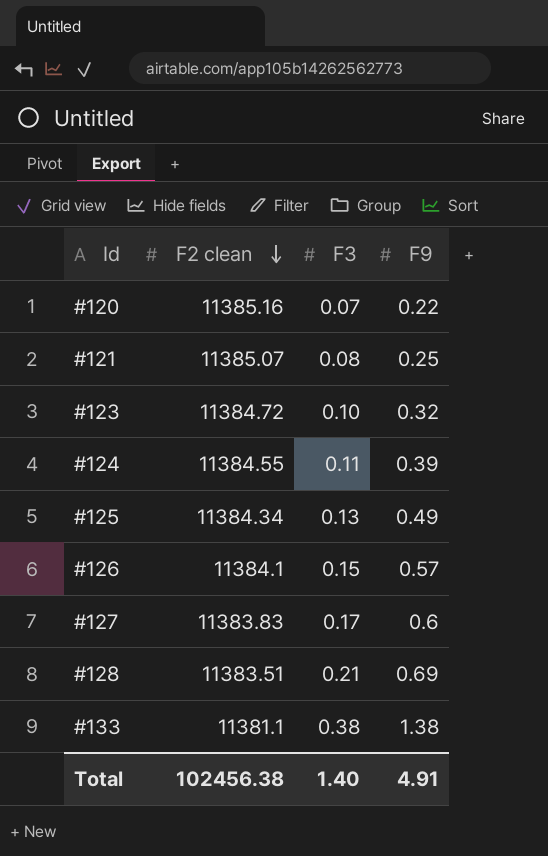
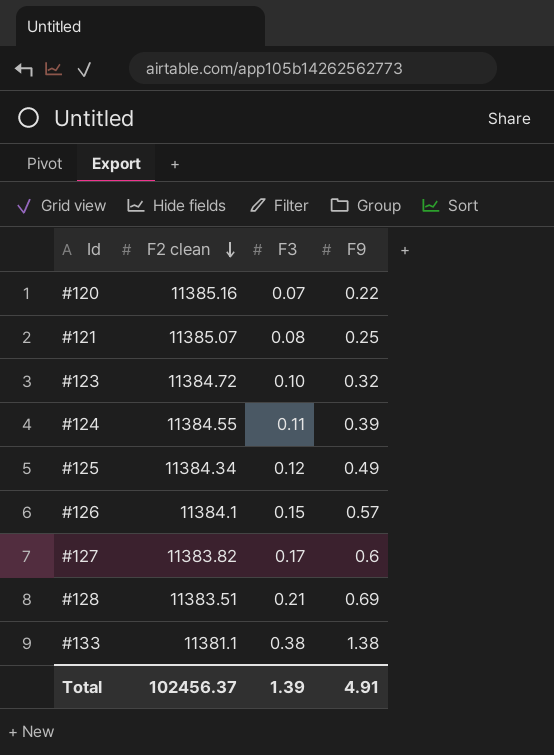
#125 | F3: 0.13 -> 0.12
#127 | F2 clean: 11383.83 -> 11383.82
Total | F2 clean: 102456.38 -> 102456.37
Total | F3: 1.40 -> 1.39

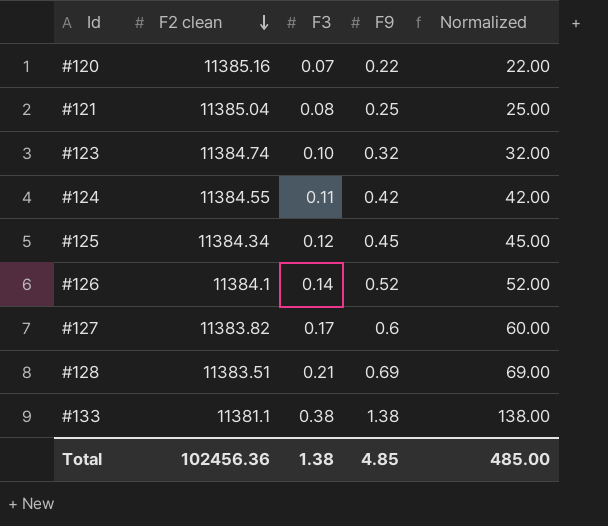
column Normalized | formula: none -> [F9] * 100
#121 | F2 clean: 11385.07 -> 11385.04
#123 | F2 clean: 11384.72 -> 11384.74
#124 | F9: 0.39 -> 0.42
#125 | F9: 0.49 -> 0.45
#126 | F3: 0.15 -> 0.14
#126 | F9: 0.57 -> 0.52
Total | F2 clean: 102456.37 -> 102456.36
Total | F3: 1.39 -> 1.38
Total | F9: 4.91 -> 4.85

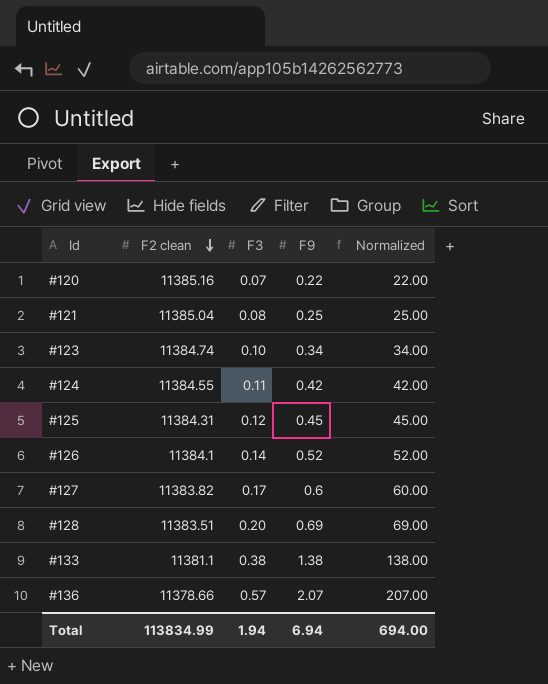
#123 | F9: 0.32 -> 0.34
#123 | Normalized: 32.00 -> 34.00
#125 | F2 clean: 11384.34 -> 11384.31
#128 | F3: 0.21 -> 0.20
row #136: none -> 11378.66 | 0.57 | 2.07 | 207.00
Total | F2 clean: 102456.36 -> 113834.99
Total | F3: 1.38 -> 1.94
Total | F9: 4.85 -> 6.94
Total | Normalized: 485.00 -> 694.00

